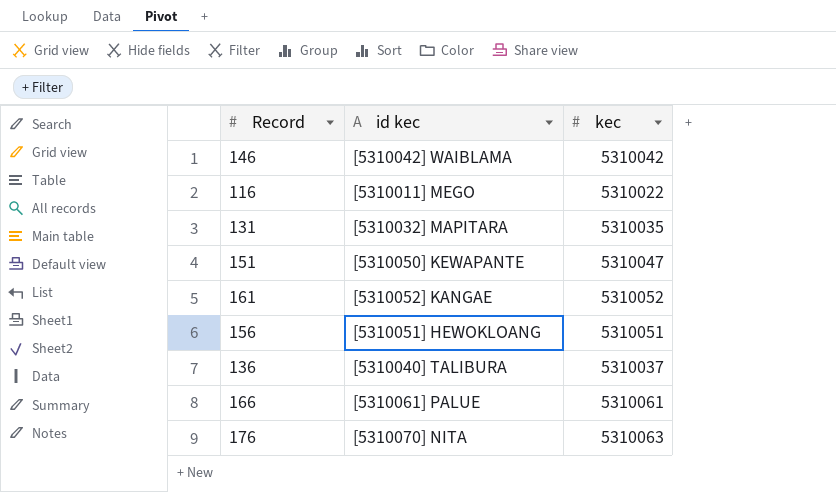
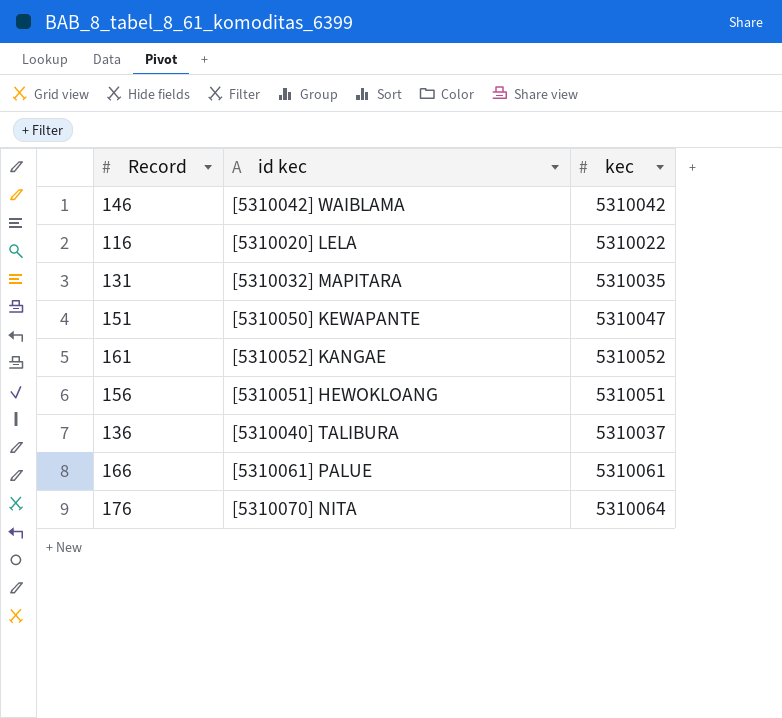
116 | id kec: [5310011] MEGO -> [5310020] LELA
176 | kec: 5310063 -> 5310064

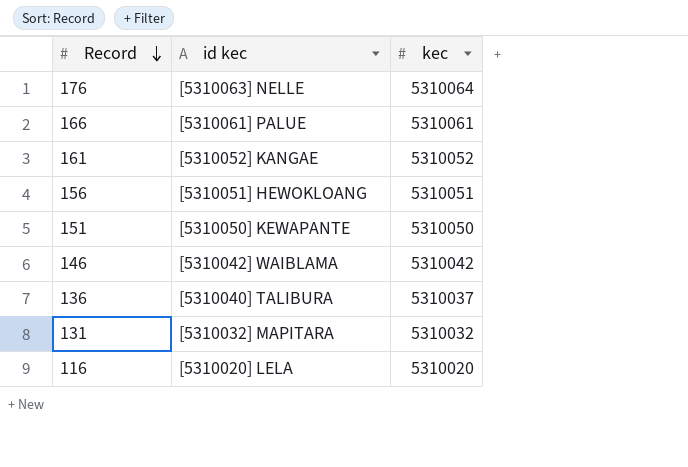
row order: none -> Record descending
176 | id kec: [5310070] NITA -> [5310063] NELLE
151 | kec: 5310047 -> 5310050
131 | kec: 5310035 -> 5310032
116 | kec: 5310022 -> 5310020

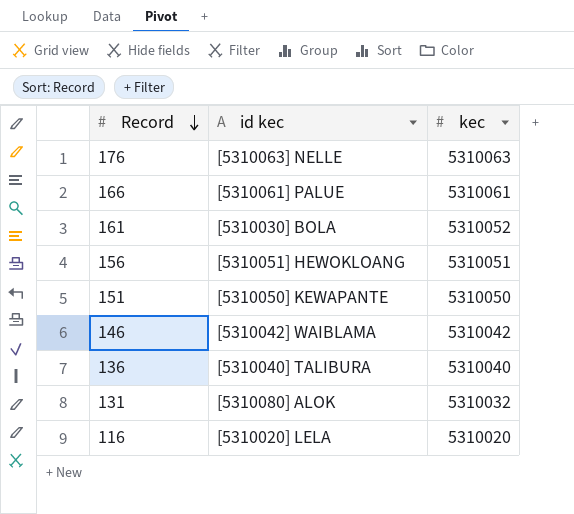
176 | kec: 5310064 -> 5310063
161 | id kec: [5310052] KANGAE -> [5310030] BOLA
136 | kec: 5310037 -> 5310040
131 | id kec: [5310032] MAPITARA -> [5310080] ALOK

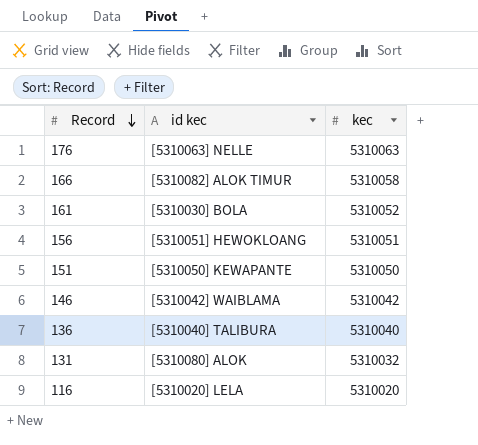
166 | id kec: [5310061] PALUE -> [5310082] ALOK TIMUR
166 | kec: 5310061 -> 5310058

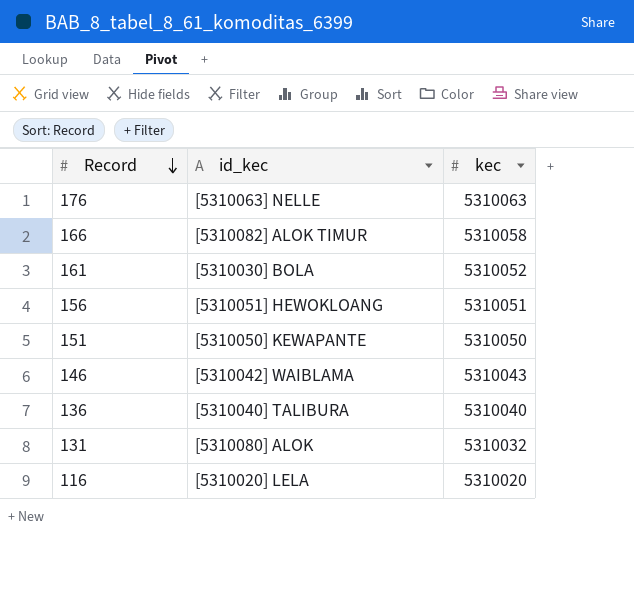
column name: id kec -> id_kec
146 | kec: 5310042 -> 5310043

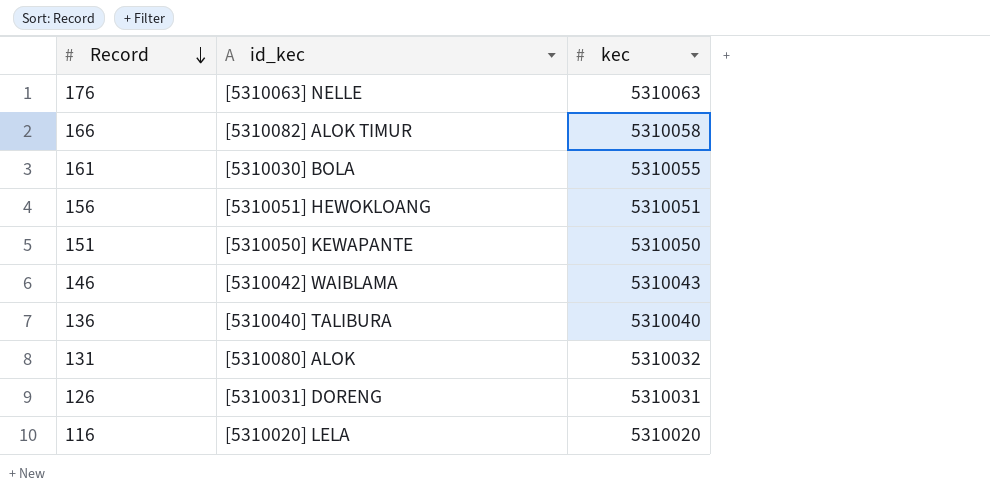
161 | kec: 5310052 -> 5310055
row 126: none -> [5310031] DORENG | 5310031

